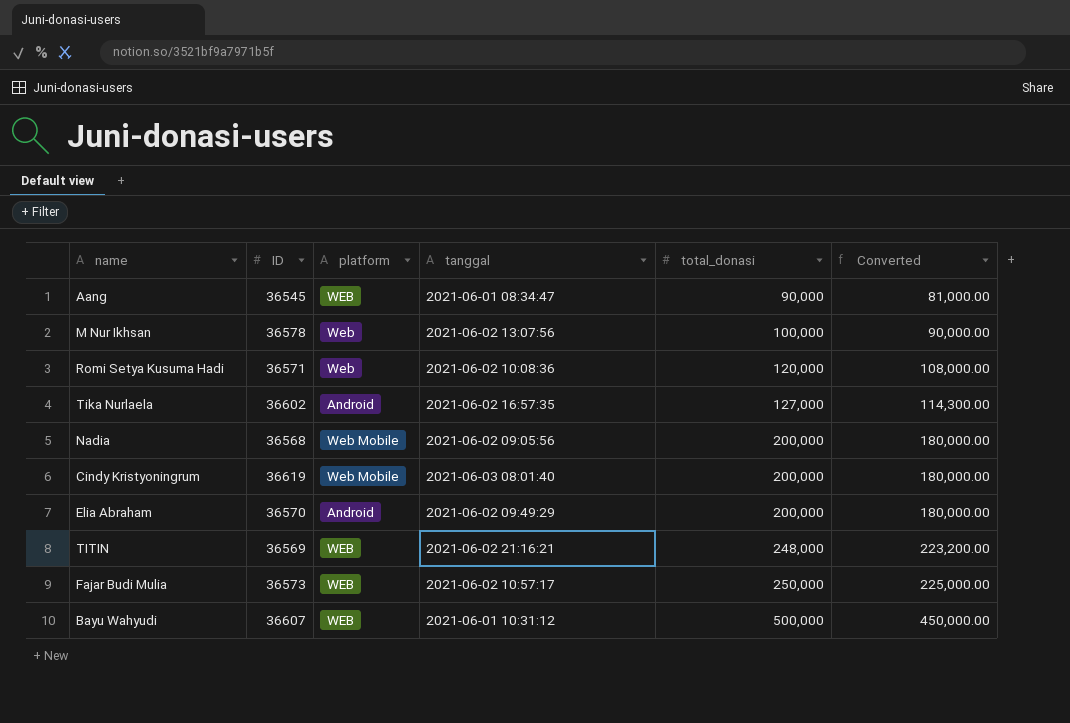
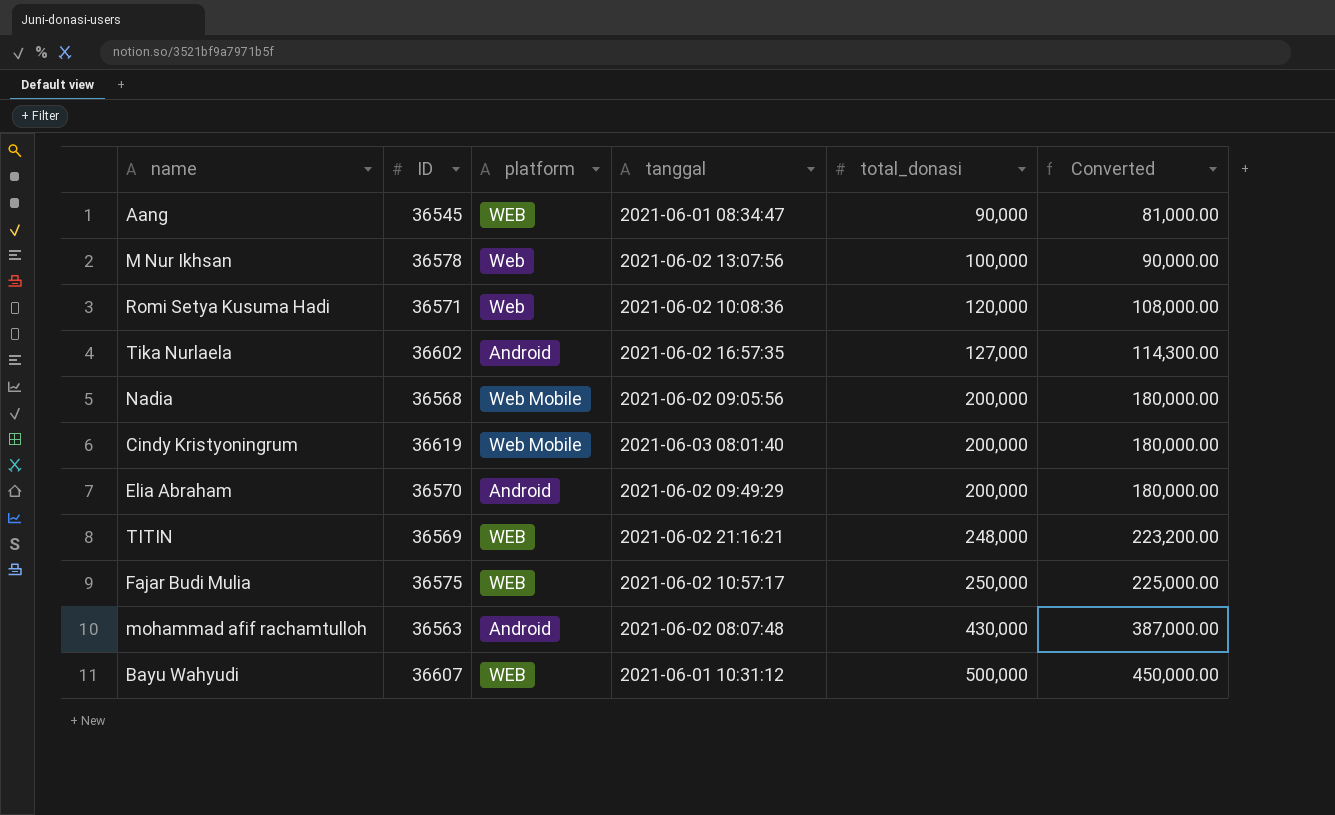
Fajar Budi Mulia | ID: 36573 -> 36575
row mohammad afif rachamtulloh: none -> 36563 | Android | 2021-06-02 08:07:48 | 430,000 | 387,000.00

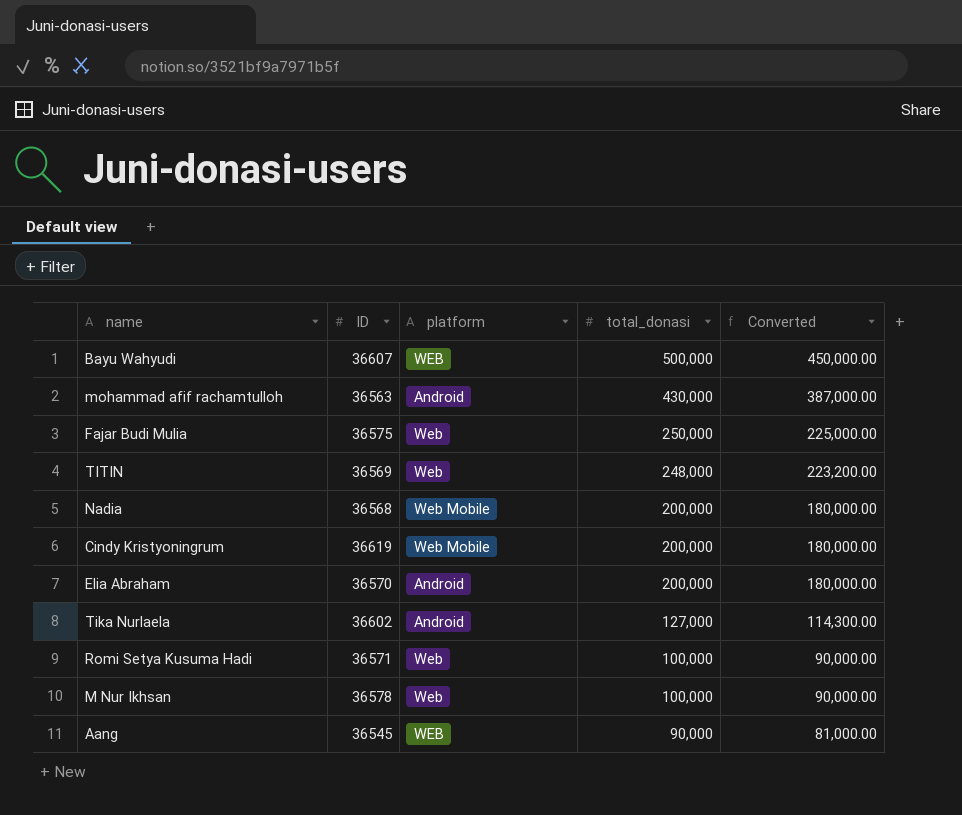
row order: total_donasi ascending -> total_donasi descending
column tanggal | position: 4 -> none
Fajar Budi Mulia | platform: WEB -> Web
TITIN | platform: WEB -> Web
Romi Setya Kusuma Hadi | total_donasi: 120,000 -> 100,000
Romi Setya Kusuma Hadi | Converted: 108,000.00 -> 90,000.00

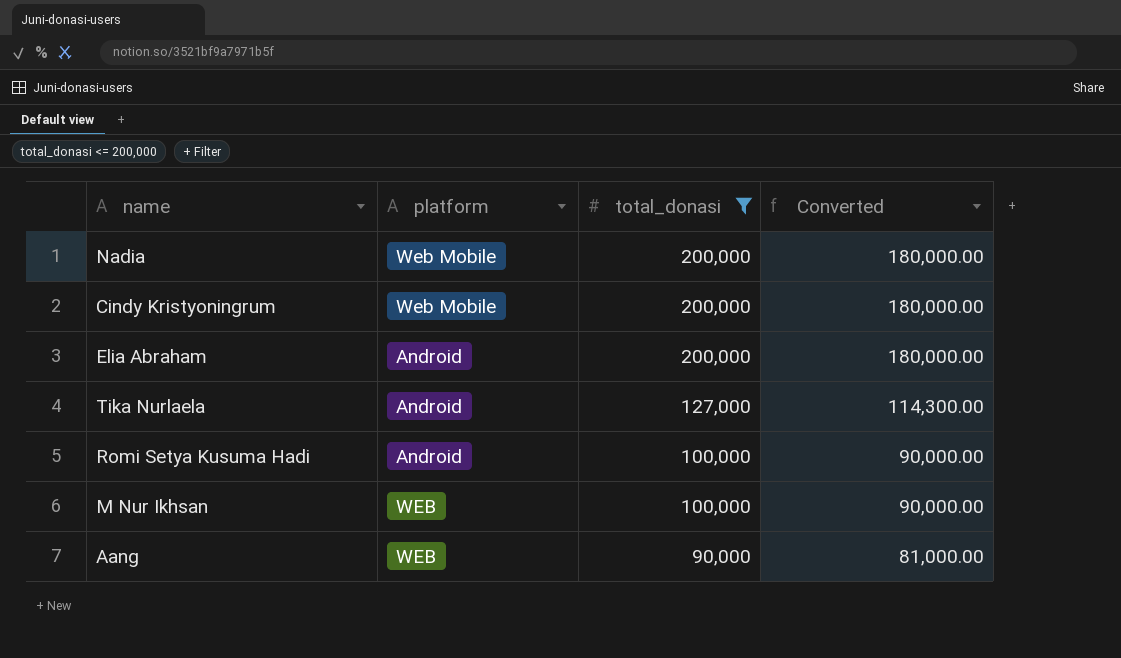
filter: none -> total_donasi <= 200,000
column ID | position: 2 -> none
Romi Setya Kusuma Hadi | platform: Web -> Android
M Nur Ikhsan | platform: Web -> WEB

